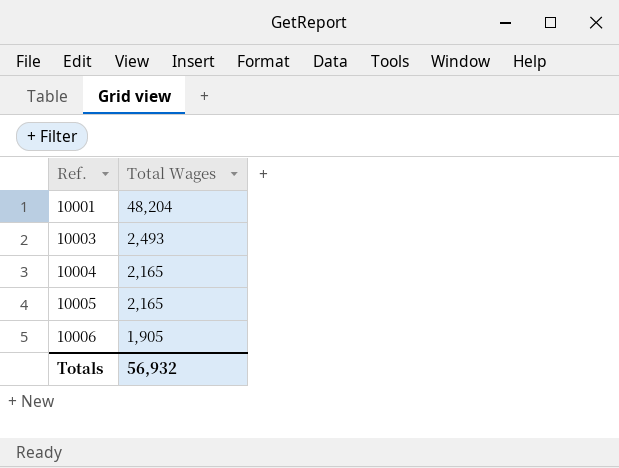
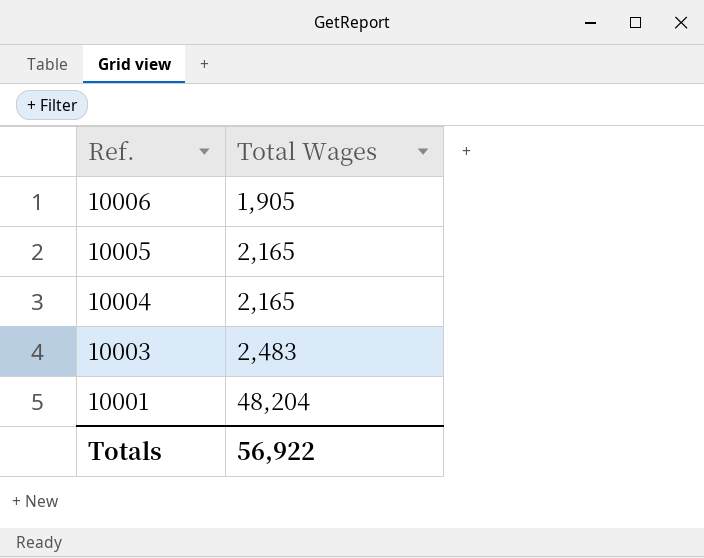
row order: Ref. ascending -> Ref. descending
10003 | Total Wages: 2,493 -> 2,483
Totals | Total Wages: 56,932 -> 56,922

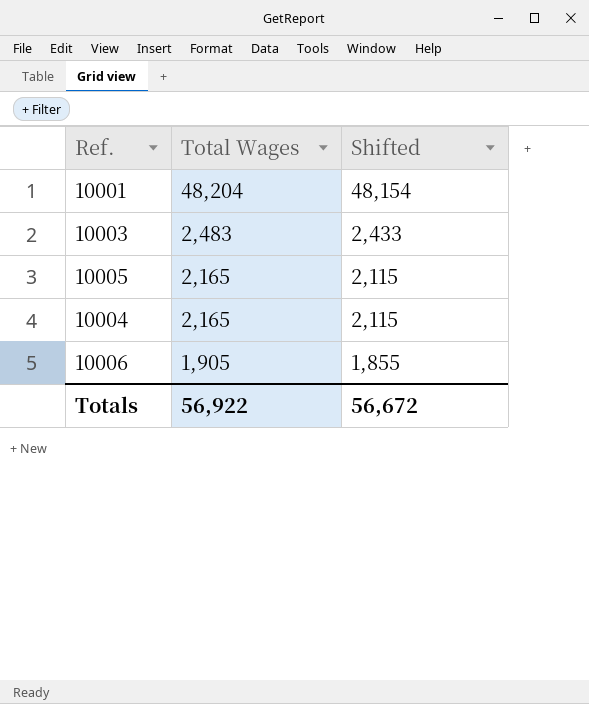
row order: Ref. descending -> Total Wages descending
column Shifted | formula: none -> [Total Wages] - 50

